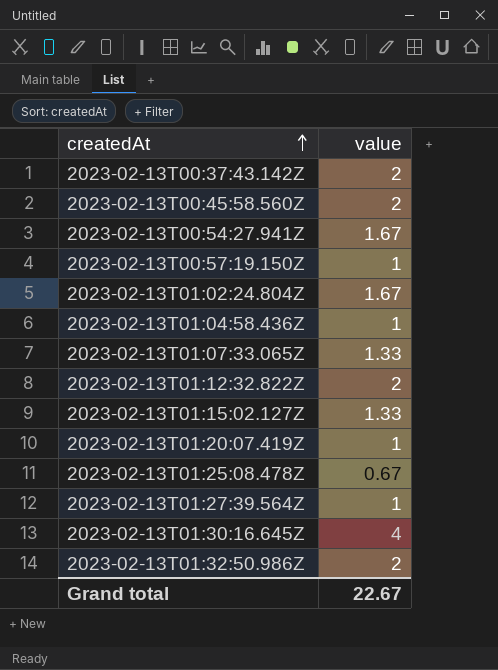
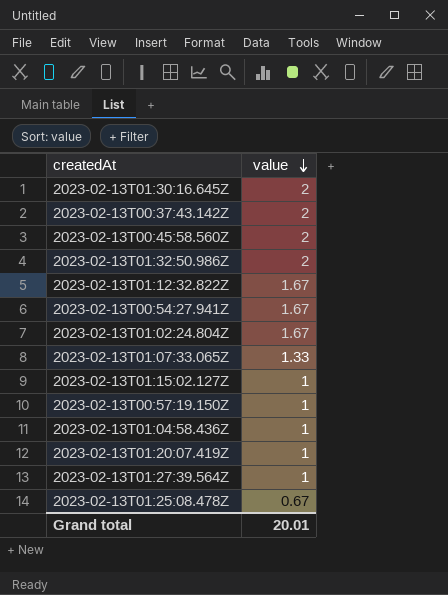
row order: createdAt ascending -> value descending
2023-02-13T01:30:16.645Z | value: 4 -> 2
2023-02-13T01:12:32.822Z | value: 2 -> 1.67
2023-02-13T01:15:02.127Z | value: 1.33 -> 1
Grand total | value: 22.67 -> 20.01

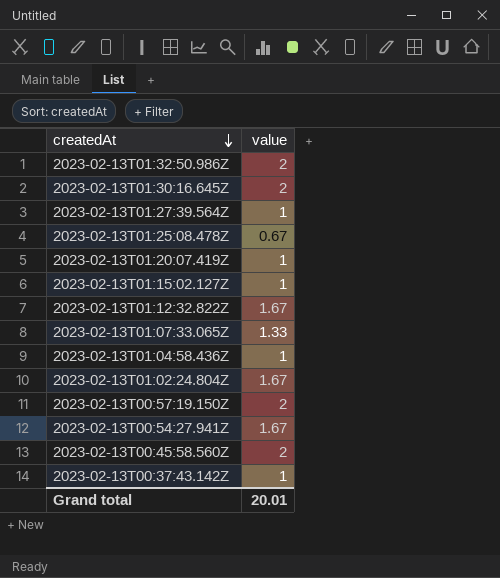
row order: value descending -> createdAt descending
2023-02-13T00:57:19.150Z | value: 1 -> 2
2023-02-13T00:37:43.142Z | value: 2 -> 1

